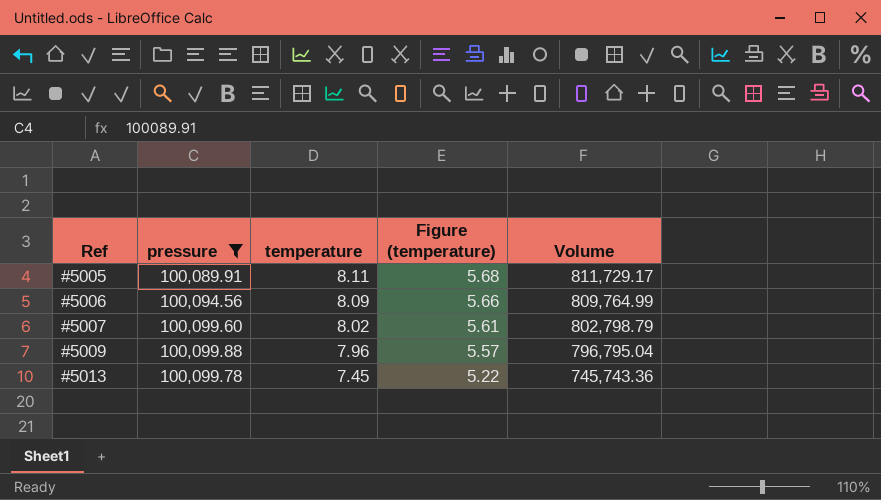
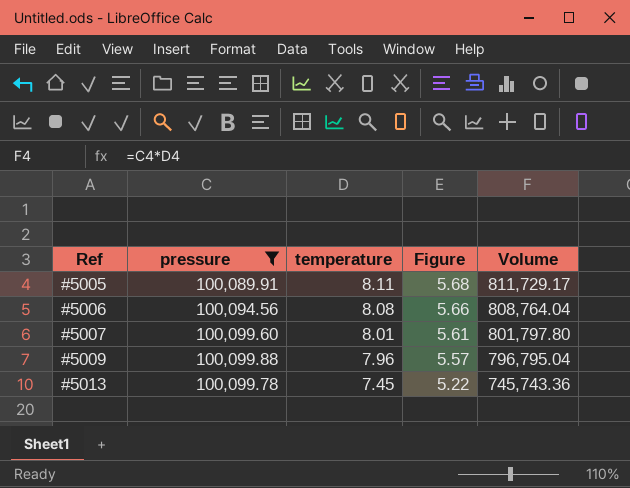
column name: Figure (temperature) -> Figure
#5006 | temperature: 8.09 -> 8.08
#5006 | Volume: 809,764.99 -> 808,764.04
#5007 | temperature: 8.02 -> 8.01
#5007 | Volume: 802,798.79 -> 801,797.80

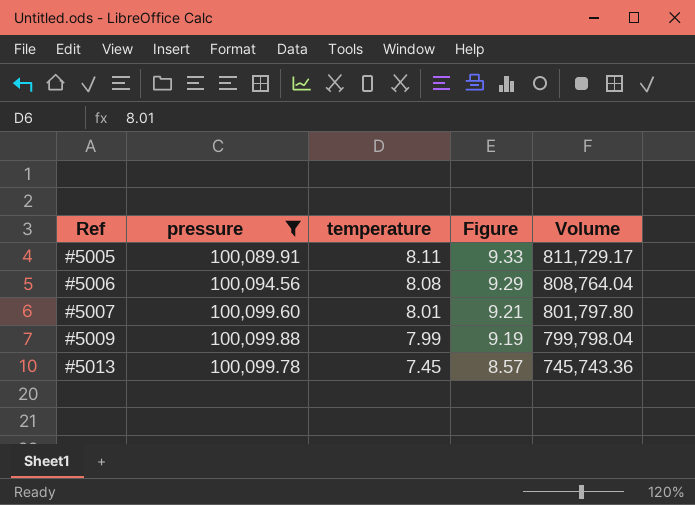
column Figure | formula: [temperature] * 0.7 -> [temperature] * 1.15
#5009 | temperature: 7.96 -> 7.99
#5009 | Volume: 796,795.04 -> 799,798.04

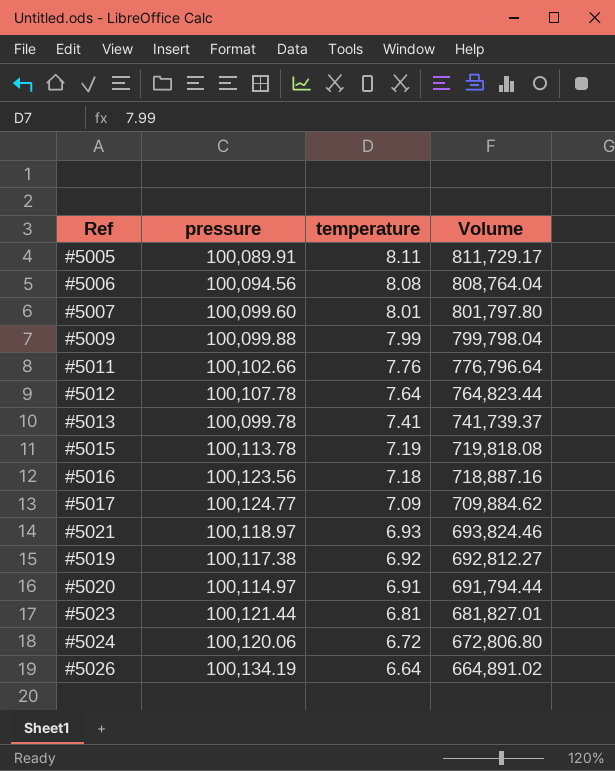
filter: pressure <= 100,099.88 -> none
column Figure | formula: [temperature] * 1.15 -> none
#5013 | temperature: 7.45 -> 7.41
#5013 | Volume: 745,743.36 -> 741,739.37

